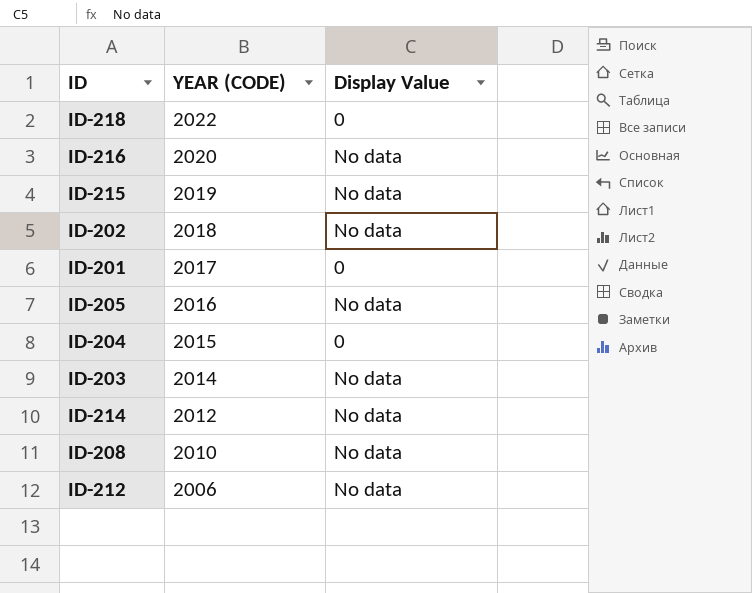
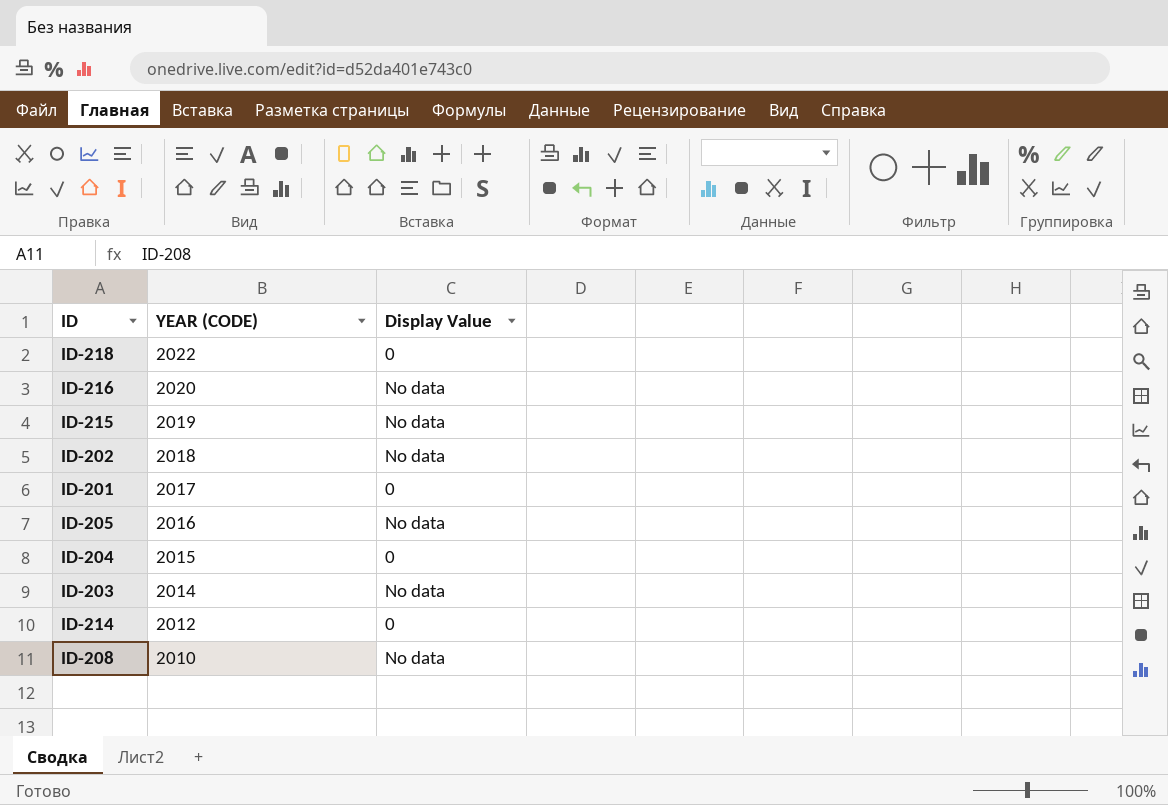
row ID-212: 2006 | No data -> none
ID-214 | Display Value: No data -> 0

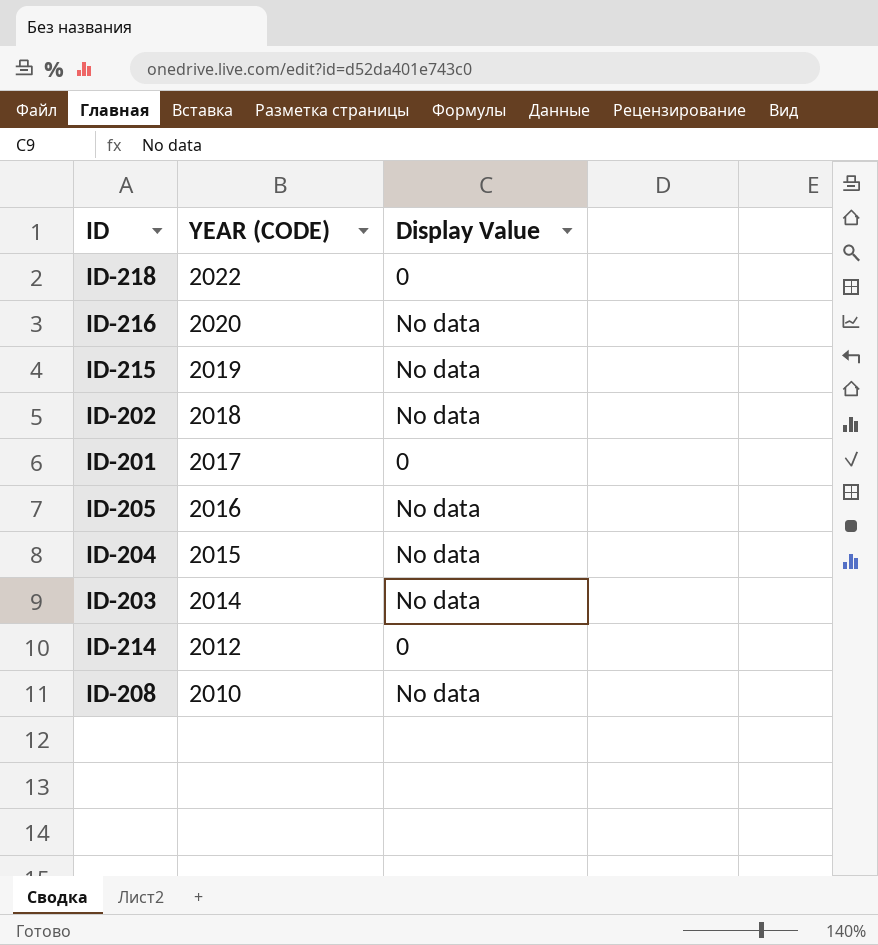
ID-204 | Display Value: 0 -> No data

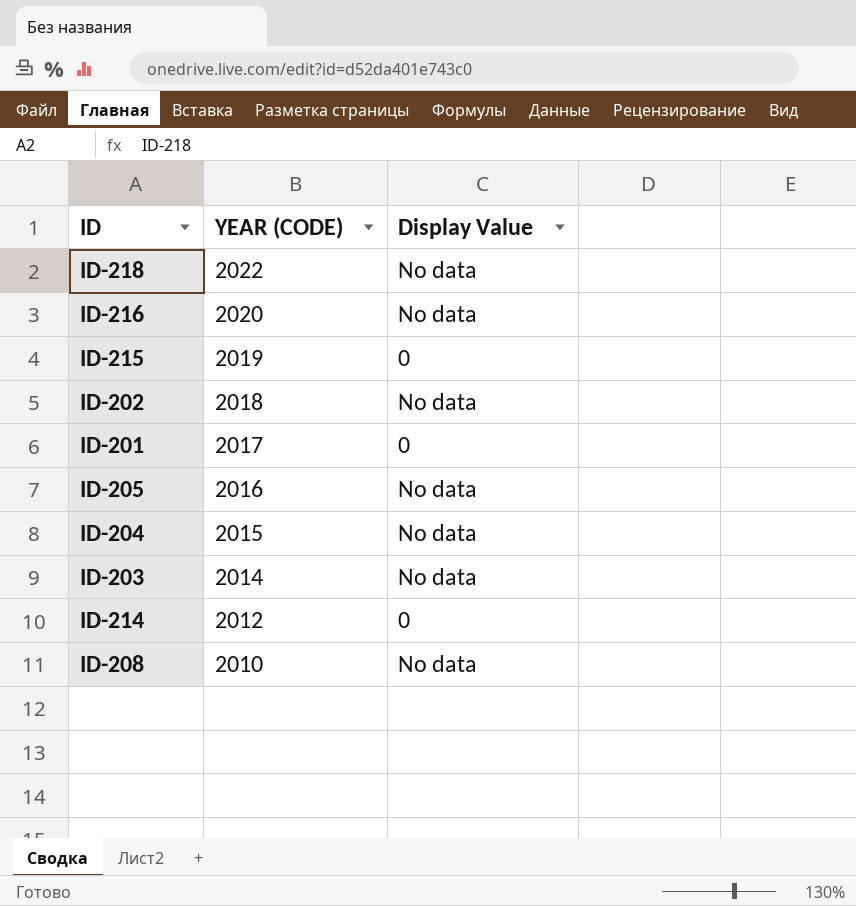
ID-218 | Display Value: 0 -> No data
ID-215 | Display Value: No data -> 0

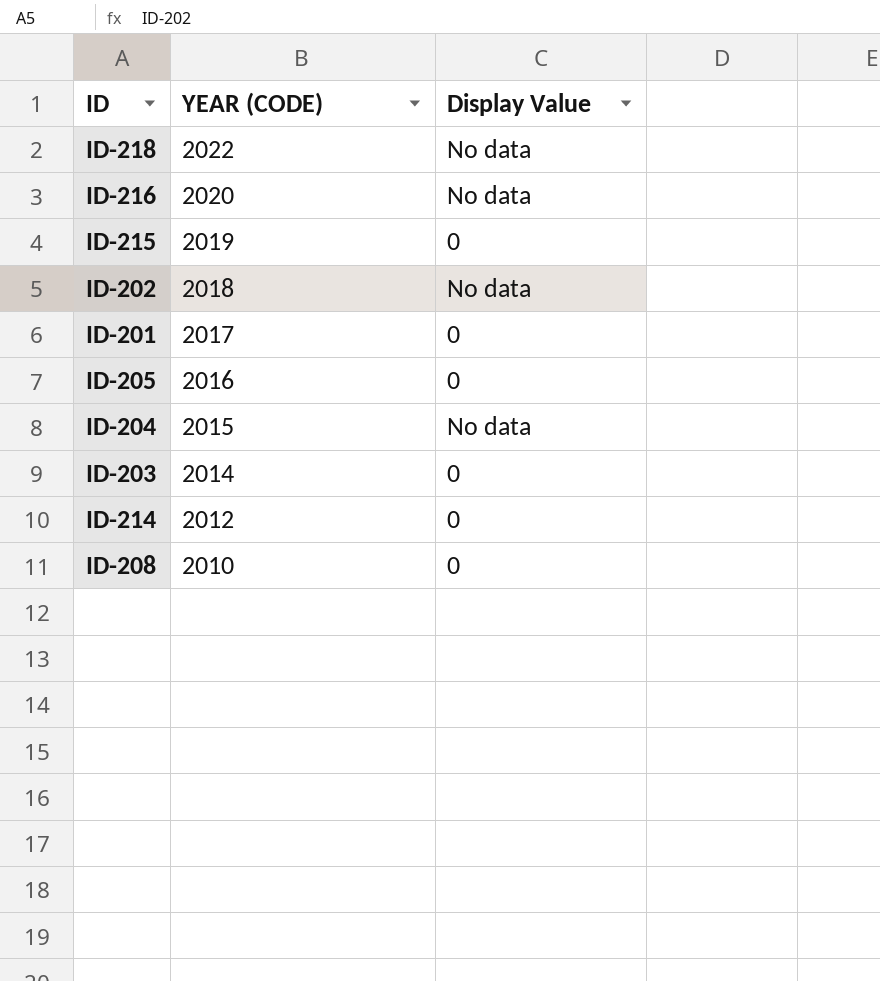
ID-205 | Display Value: No data -> 0
ID-203 | Display Value: No data -> 0
ID-208 | Display Value: No data -> 0

